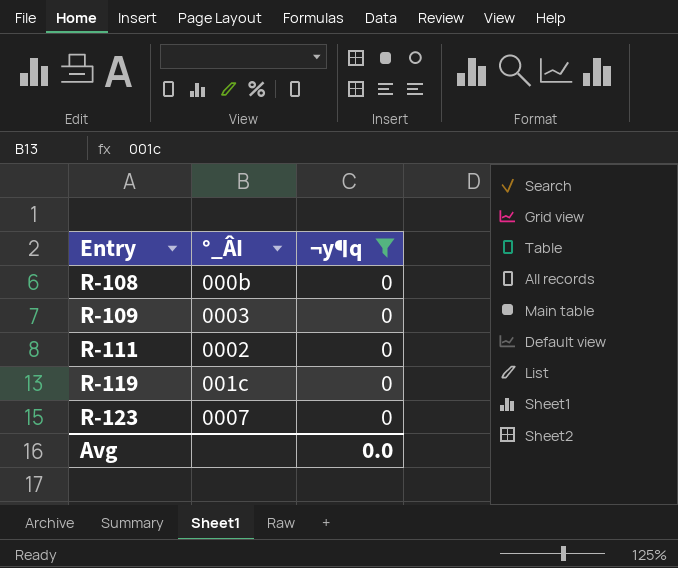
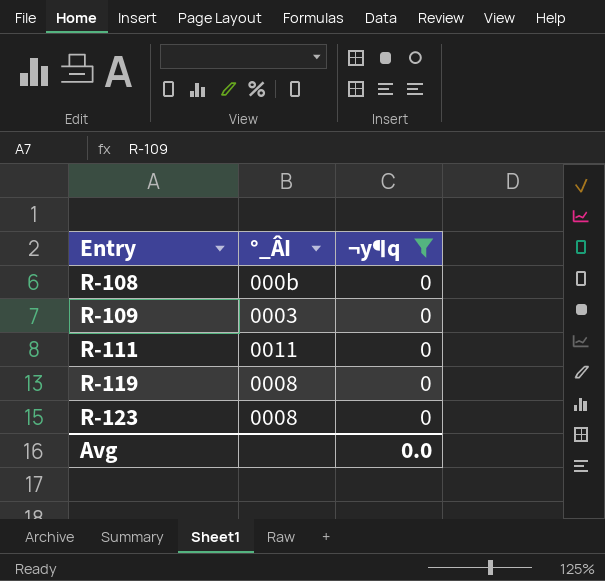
R-111 | °_ÂI: 0002 -> 0011
R-119 | °_ÂI: 001c -> 0008
R-123 | °_ÂI: 0007 -> 0008

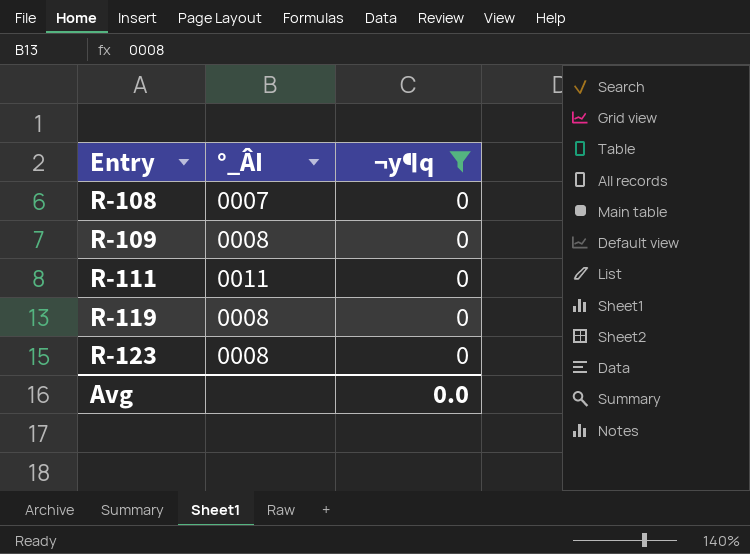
R-108 | °_ÂI: 000b -> 0007
R-109 | °_ÂI: 0003 -> 0008

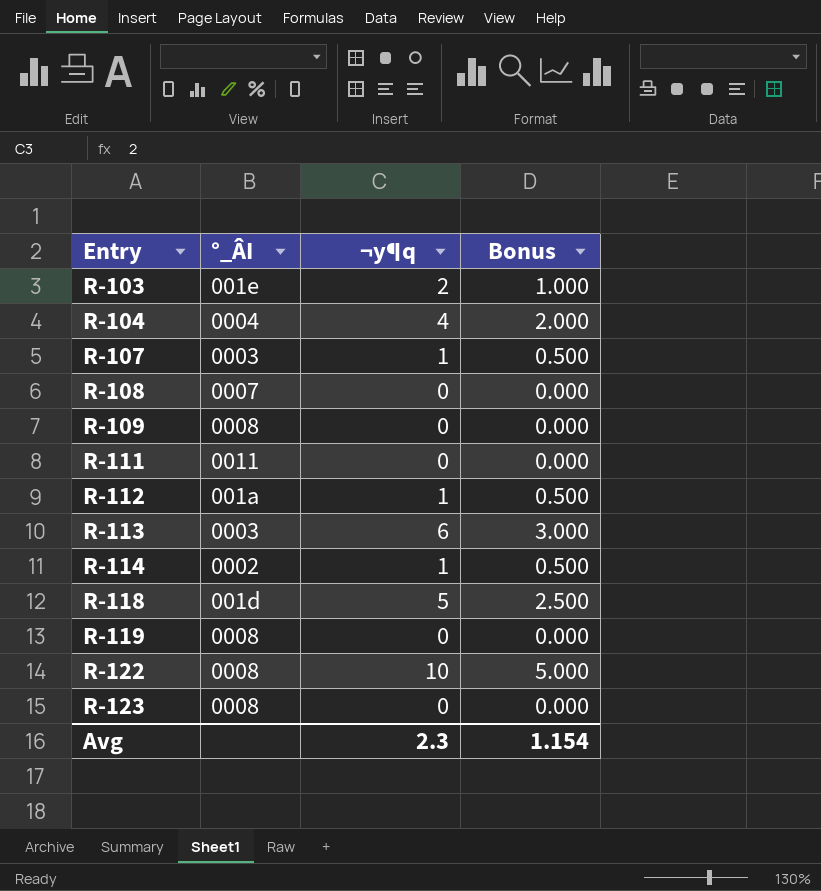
filter: ¬y¶q = 0 -> none
column Bonus | formula: none -> [¬y¶q] * 0.5
Avg | ¬y¶q: 0.0 -> 2.3

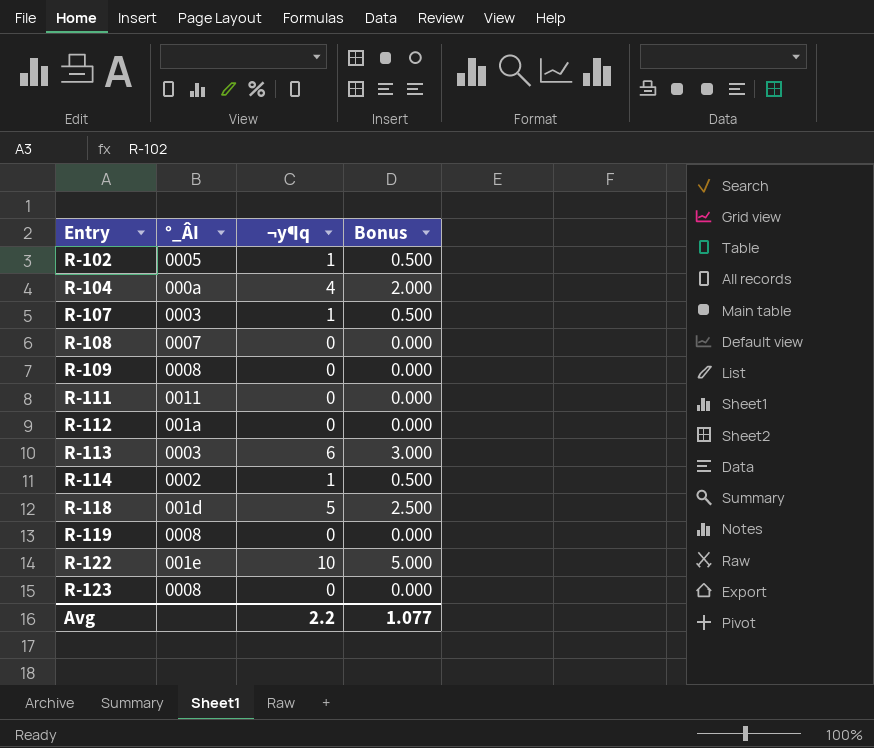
row R-103: 001e | 2 | 1.000 -> none
row R-102: none -> 0005 | 1 | 0.500
R-104 | °_ÂI: 0004 -> 000a
R-112 | ¬y¶q: 1 -> 0
R-112 | Bonus: 0.500 -> 0.000
R-122 | °_ÂI: 0008 -> 001e
Avg | ¬y¶q: 2.3 -> 2.2
Avg | Bonus: 1.154 -> 1.077

